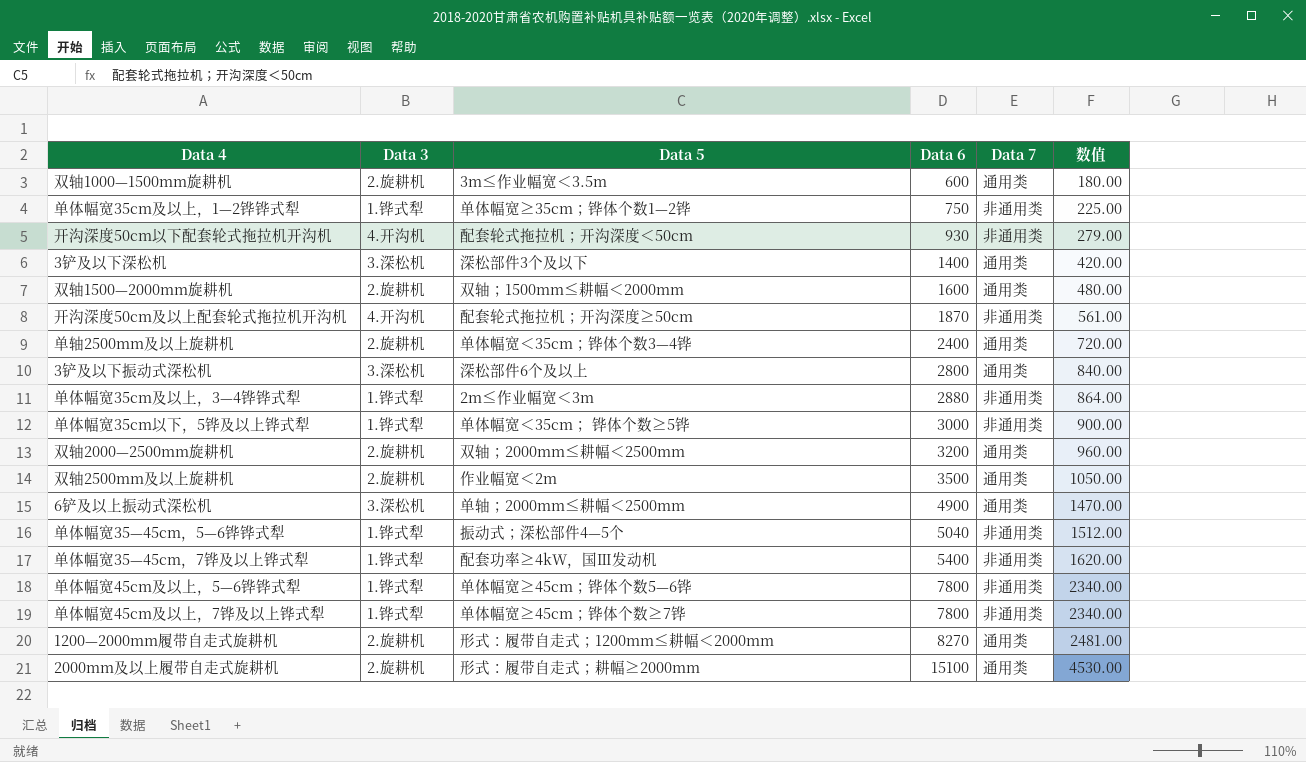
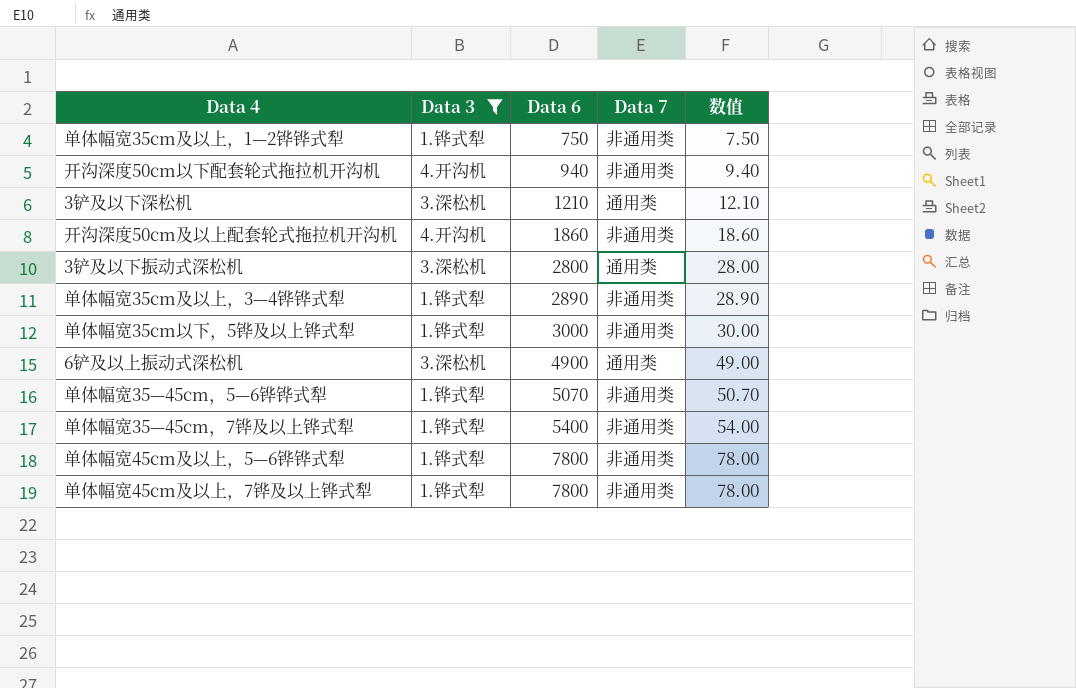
filter: none -> Data 3 != 2.旋耕机
column Data 5 | position: 3 -> none
column 数值 | formula: [Data 6] * 0.3 -> [Data 6] * 0.01
开沟深度50cm以下配套轮式拖拉机开沟机 | Data 6: 930 -> 940
3铲及以下深松机 | Data 6: 1400 -> 1210
开沟深度50cm及以上配套轮式拖拉机开沟机 | Data 6: 1870 -> 1860
单体幅宽35cm及以上，3—4铧铧式犁 | Data 6: 2880 -> 2890
单体幅宽35—45cm，5—6铧铧式犁 | Data 6: 5040 -> 5070

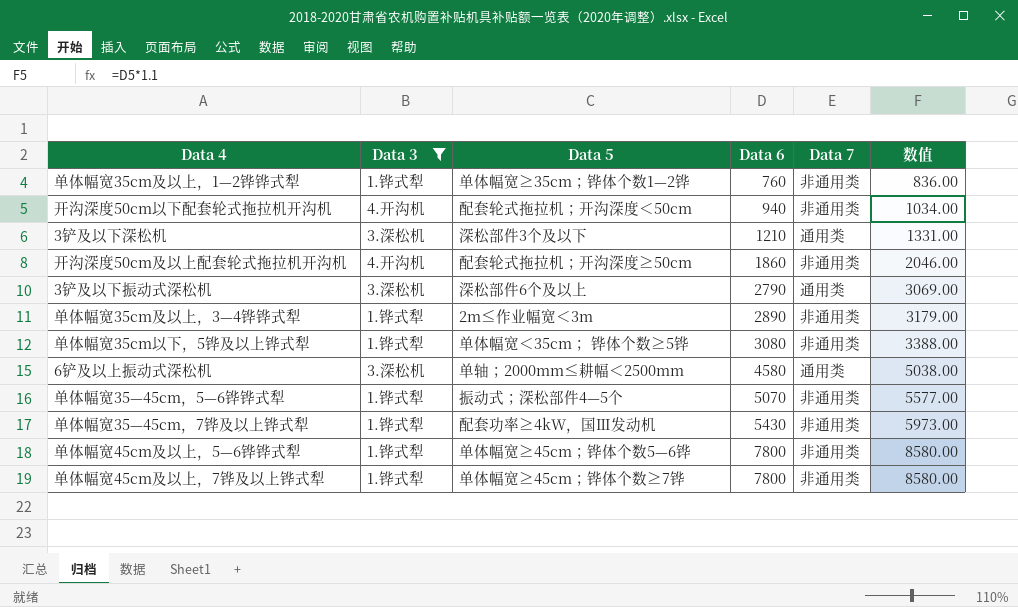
column Data 5 | position: none -> 3
column 数值 | formula: [Data 6] * 0.01 -> [Data 6] * 1.1
单体幅宽35cm及以上，1—2铧铧式犁 | Data 6: 750 -> 760
3铲及以下振动式深松机 | Data 6: 2800 -> 2790
单体幅宽35cm以下，5铧及以上铧式犁 | Data 6: 3000 -> 3080
6铲及以上振动式深松机 | Data 6: 4900 -> 4580
单体幅宽35—45cm，7铧及以上铧式犁 | Data 6: 5400 -> 5430

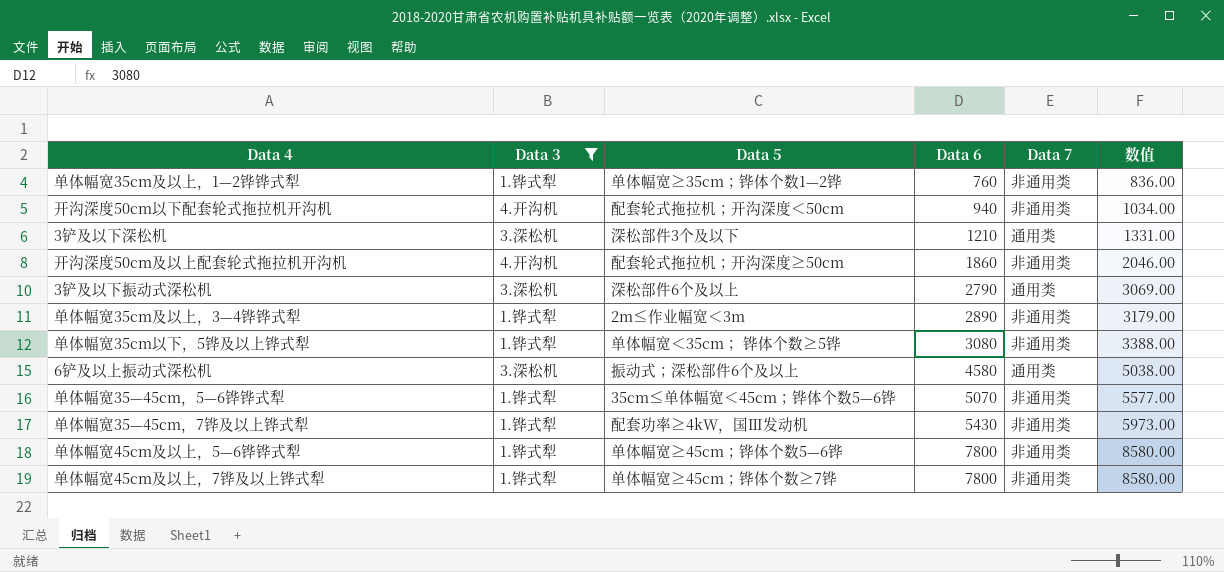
6铲及以上振动式深松机 | Data 5: 单轴；2000mm≤耕幅＜2500mm -> 振动式；深松部件6个及以上
单体幅宽35—45cm，5—6铧铧式犁 | Data 5: 振动式；深松部件4—5个 -> 35cm≤单体幅宽＜45cm；铧体个数5—6铧

